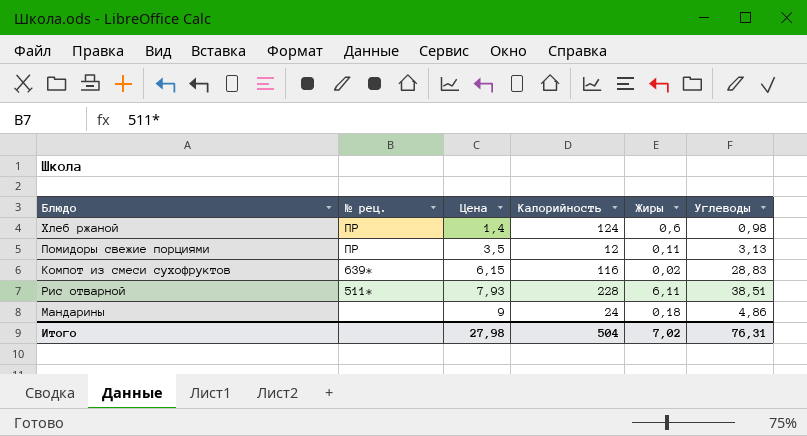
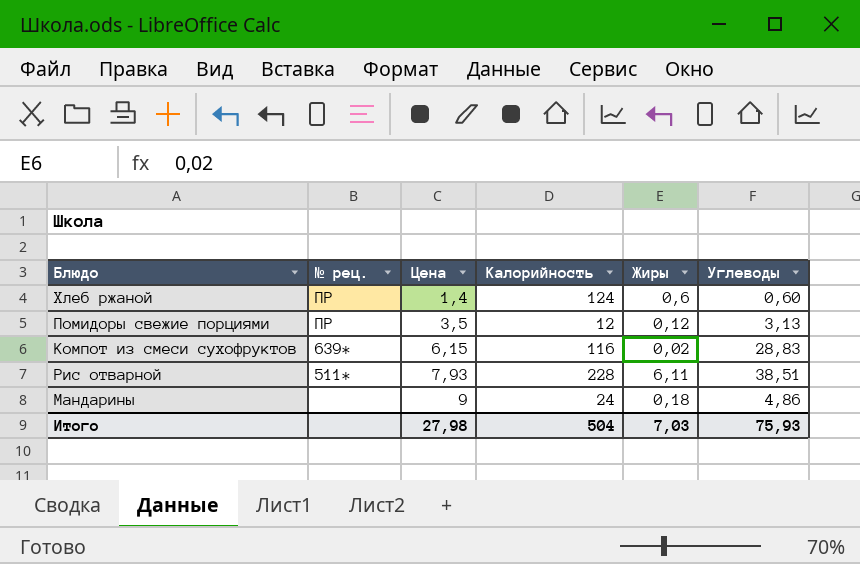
Хлеб ржаной | Углеводы: 0,98 -> 0,60
Помидоры свежие порциями | Жиры: 0,11 -> 0,12
Итого | Жиры: 7,02 -> 7,03
Итого | Углеводы: 76,31 -> 75,93

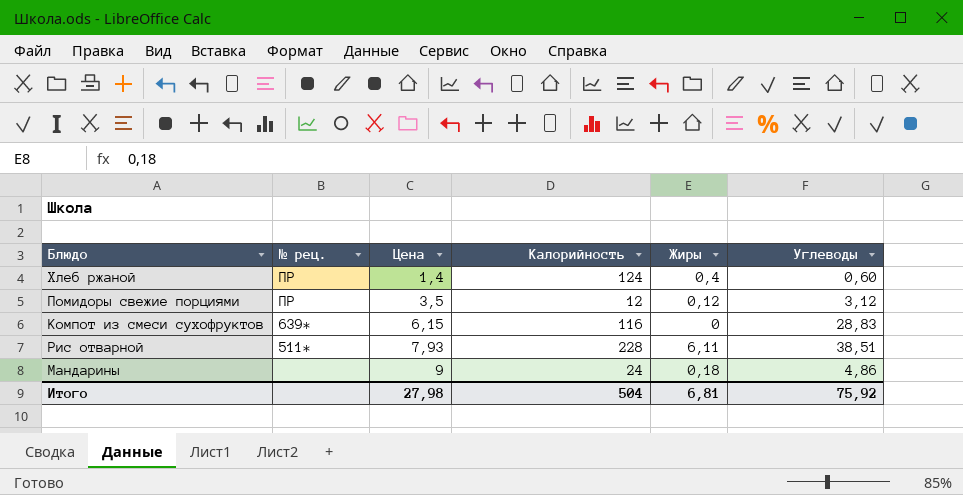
Хлеб ржаной | Жиры: 0,6 -> 0,4
Помидоры свежие порциями | Углеводы: 3,13 -> 3,12
Компот из смеси сухофруктов | Жиры: 0,02 -> 0
Итого | Жиры: 7,03 -> 6,81
Итого | Углеводы: 75,93 -> 75,92

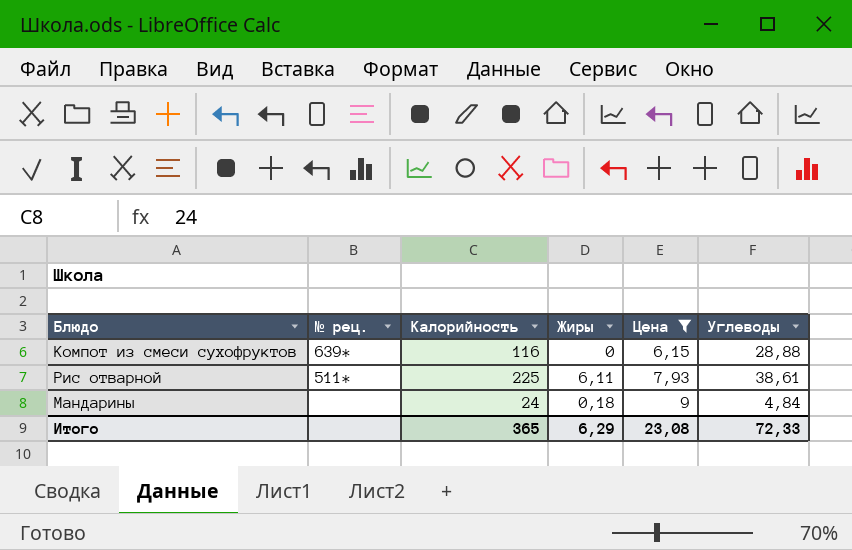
filter: none -> Цена >= 6,15
column Цена | position: 3 -> 5
Компот из смеси сухофруктов | Углеводы: 28,83 -> 28,88
Рис отварной | Калорийность: 228 -> 225
Рис отварной | Углеводы: 38,51 -> 38,61
Мандарины | Углеводы: 4,86 -> 4,84
Итого | Калорийность: 504 -> 365
Итого | Жиры: 6,81 -> 6,29
Итого | Цена: 27,98 -> 23,08
Итого | Углеводы: 75,92 -> 72,33

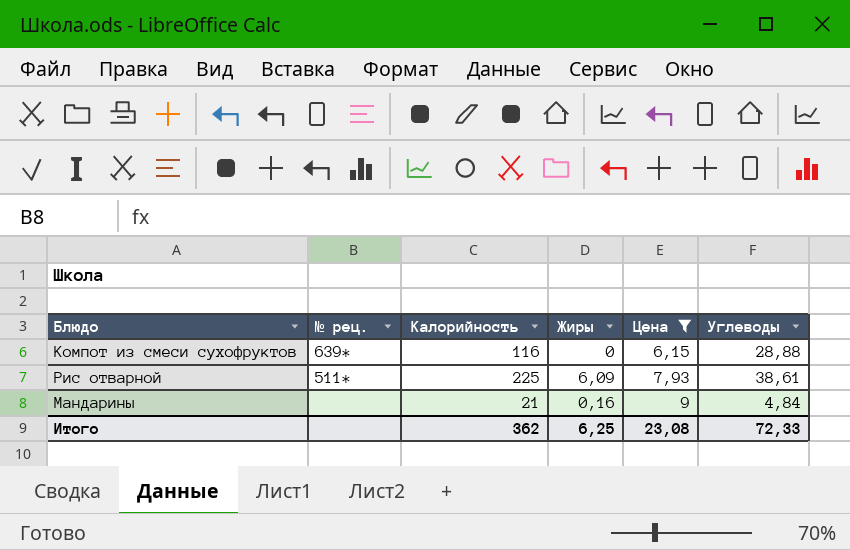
Рис отварной | Жиры: 6,11 -> 6,09
Мандарины | Калорийность: 24 -> 21
Мандарины | Жиры: 0,18 -> 0,16
Итого | Калорийность: 365 -> 362
Итого | Жиры: 6,29 -> 6,25

